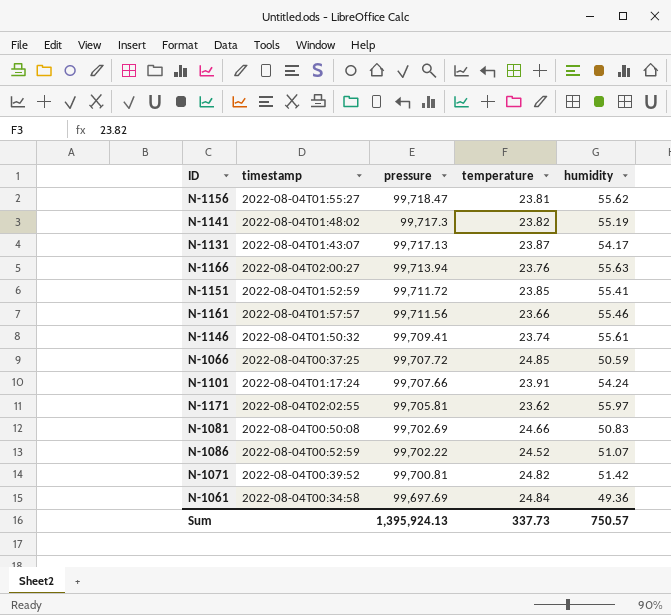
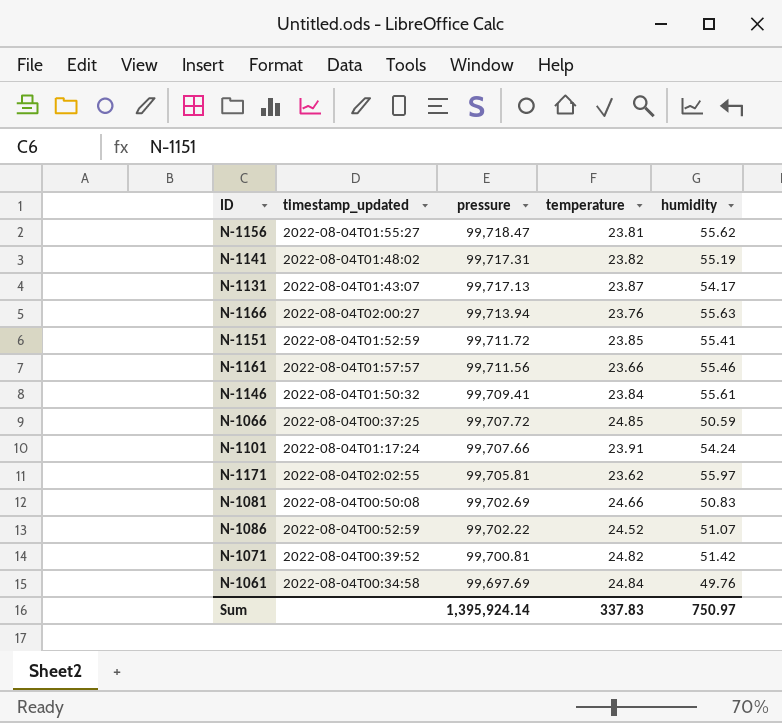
column name: timestamp -> timestamp_updated
N-1141 | pressure: 99,717.3 -> 99,717.31
N-1146 | temperature: 23.74 -> 23.84
N-1061 | humidity: 49.36 -> 49.76
Sum | pressure: 1,395,924.13 -> 1,395,924.14
Sum | temperature: 337.73 -> 337.83
Sum | humidity: 750.57 -> 750.97

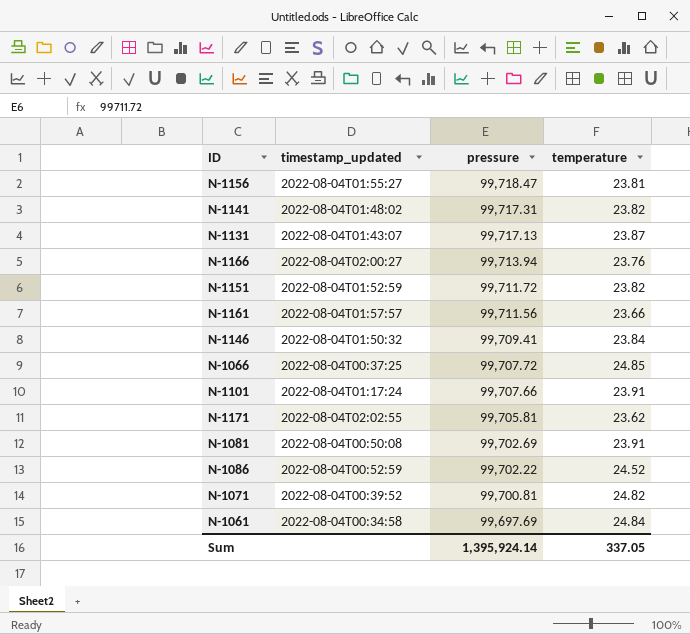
column humidity | position: 5 -> none
N-1151 | temperature: 23.85 -> 23.82
N-1081 | temperature: 24.66 -> 23.91
Sum | temperature: 337.83 -> 337.05

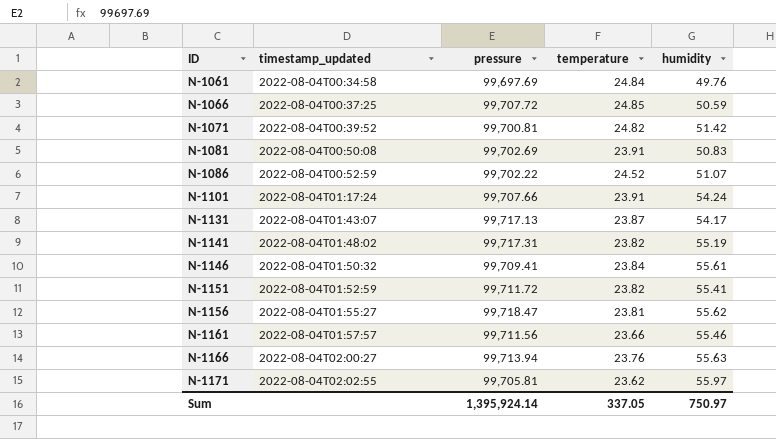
row order: pressure descending -> ID ascending
column humidity | position: none -> 5

